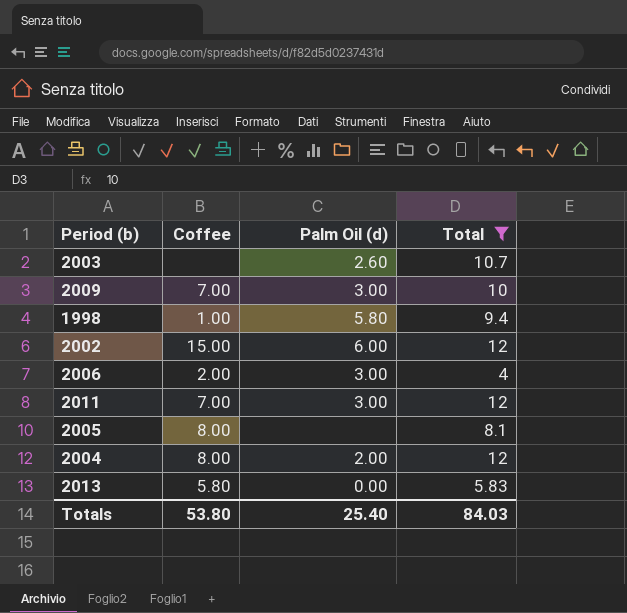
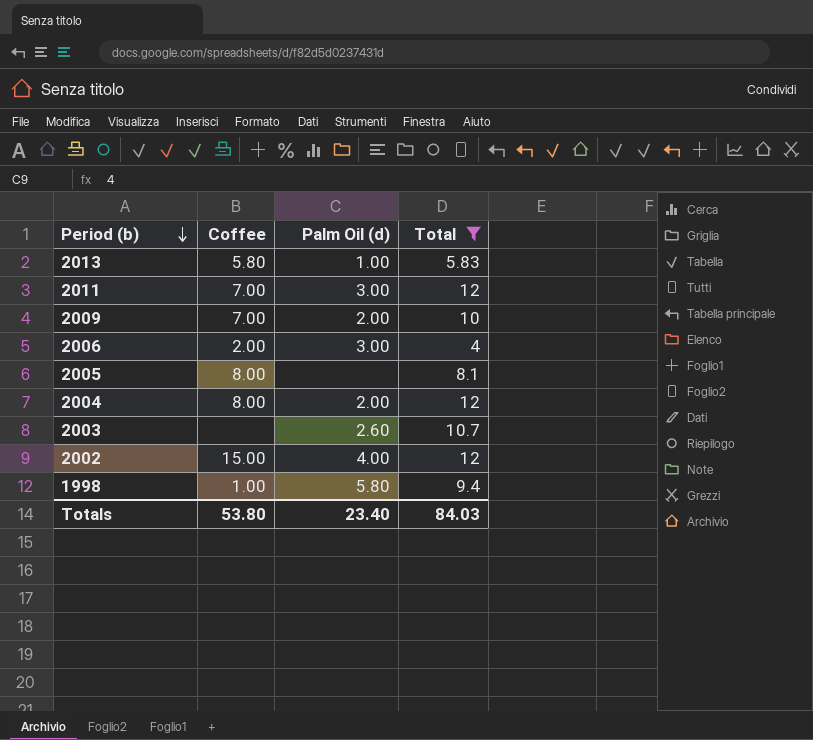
row order: none -> Period (b) descending
2013 | Palm Oil (d): 0.00 -> 1.00
2009 | Palm Oil (d): 3.00 -> 2.00
2002 | Palm Oil (d): 6.00 -> 4.00
Totals | Palm Oil (d): 25.40 -> 23.40

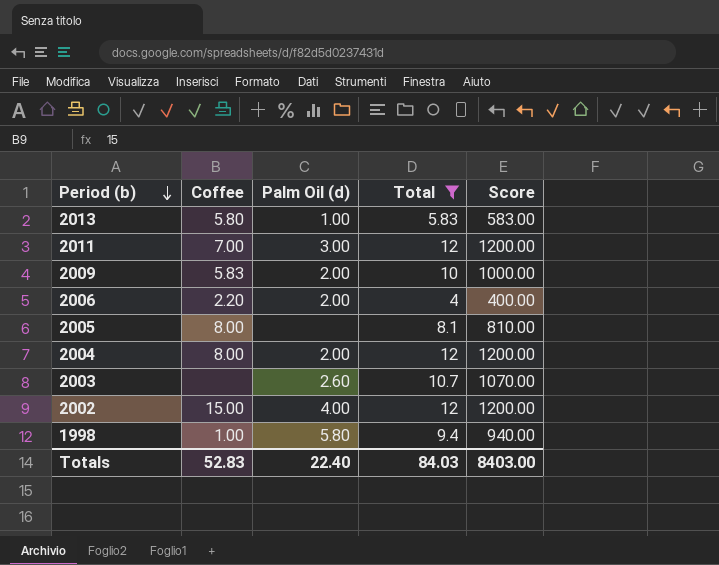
column Score | formula: none -> [Total] * 100
2009 | Coffee: 7.00 -> 5.83
2006 | Coffee: 2.00 -> 2.20
2006 | Palm Oil (d): 3.00 -> 2.00
Totals | Coffee: 53.80 -> 52.83
Totals | Palm Oil (d): 23.40 -> 22.40

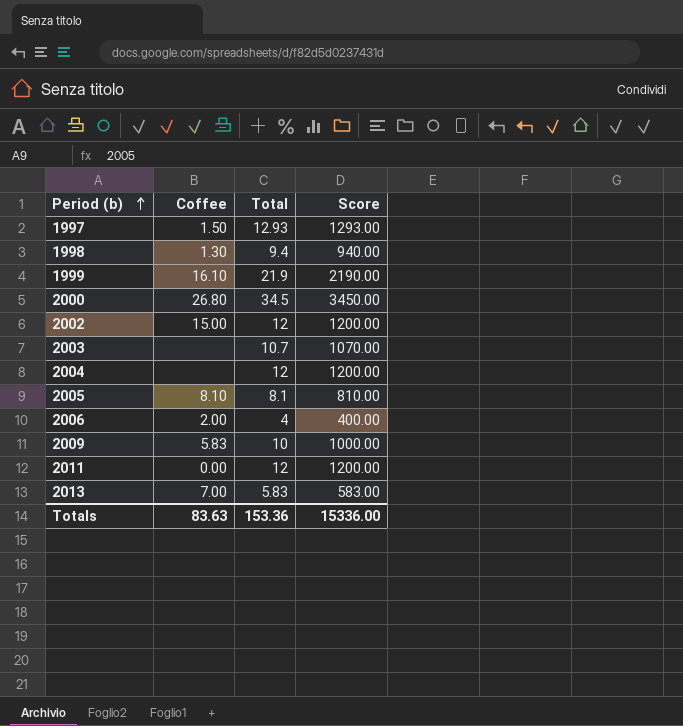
filter: Total <= 12 -> none
row order: Period (b) descending -> Period (b) ascending
column Palm Oil (d) | position: 3 -> none
1998 | Coffee: 1.00 -> 1.30
2004 | Coffee: 8.00 -> none
2005 | Coffee: 8.00 -> 8.10
2006 | Coffee: 2.20 -> 2.00
2011 | Coffee: 7.00 -> 0.00
2013 | Coffee: 5.80 -> 7.00
Totals | Coffee: 52.83 -> 83.63
Totals | Total: 84.03 -> 153.36
Totals | Score: 8403.00 -> 15336.00

